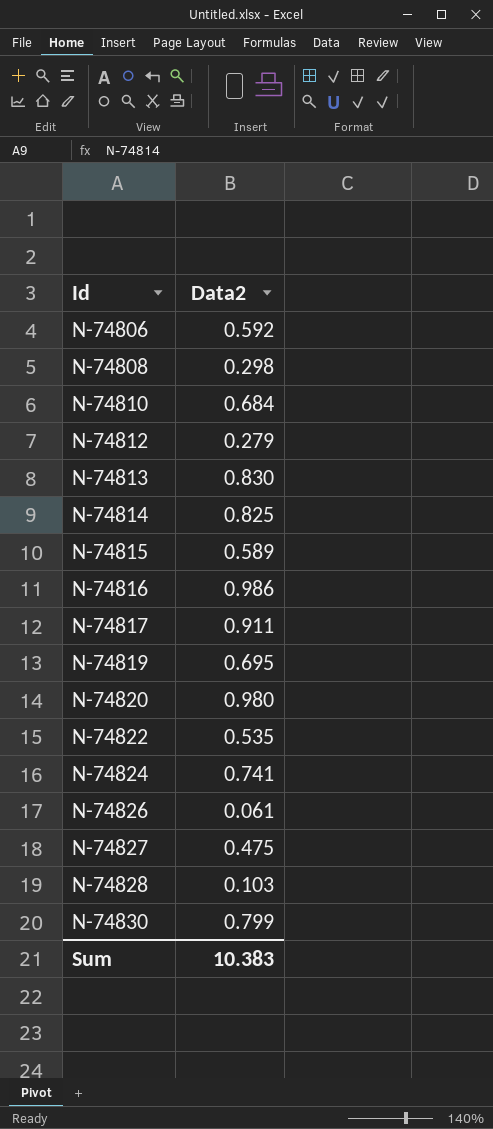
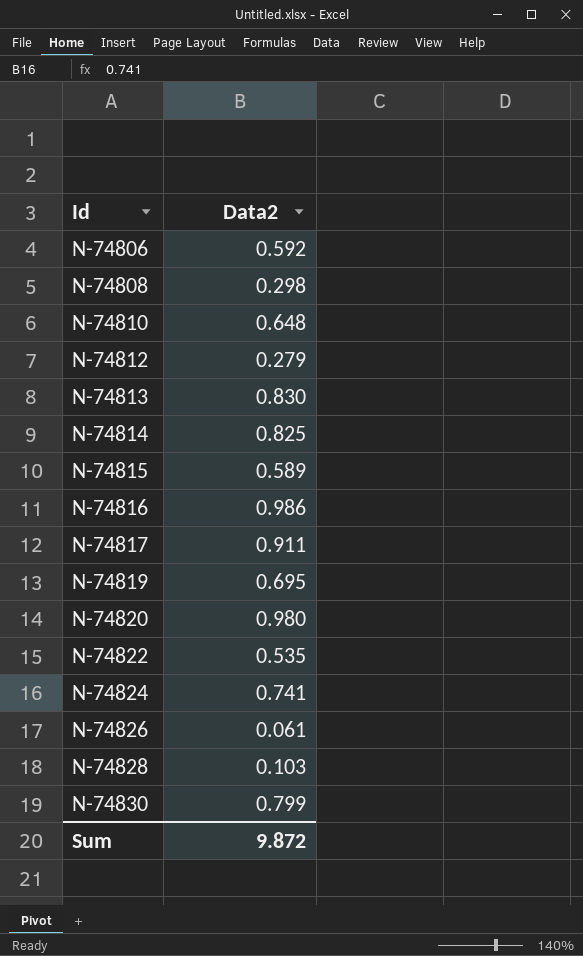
row N-74827: 0.475 -> none
N-74810 | Data2: 0.684 -> 0.648
Sum | Data2: 10.383 -> 9.872

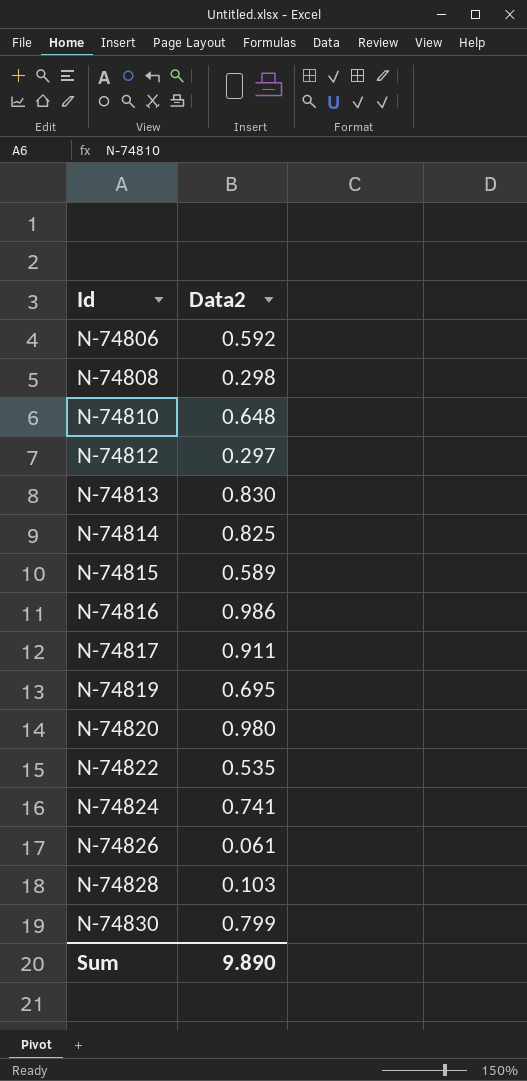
N-74812 | Data2: 0.279 -> 0.297
Sum | Data2: 9.872 -> 9.890

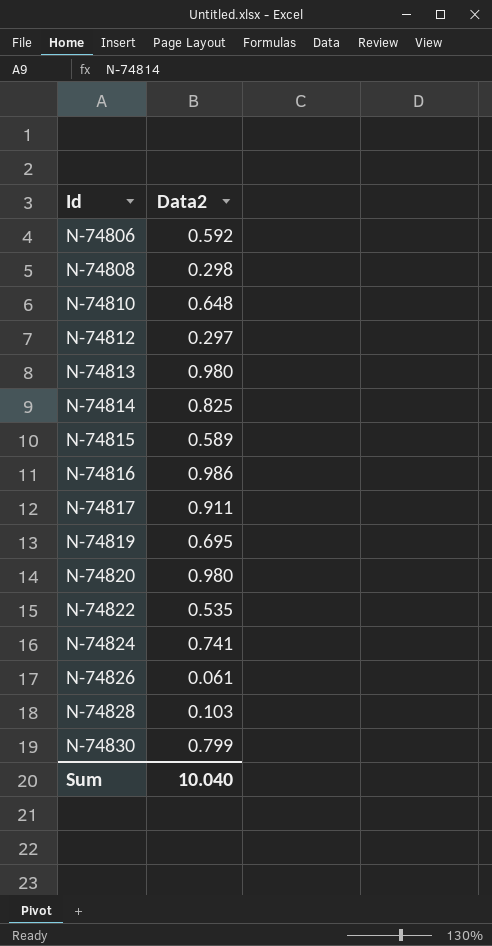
N-74813 | Data2: 0.830 -> 0.980
Sum | Data2: 9.890 -> 10.040

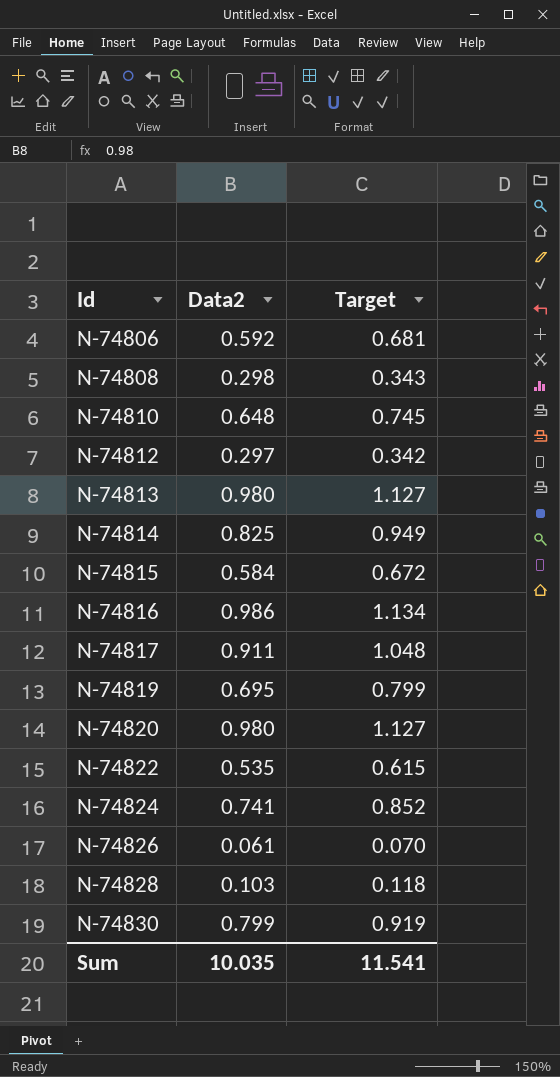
column Target | formula: none -> [Data2] * 1.15
N-74815 | Data2: 0.589 -> 0.584
Sum | Data2: 10.040 -> 10.035

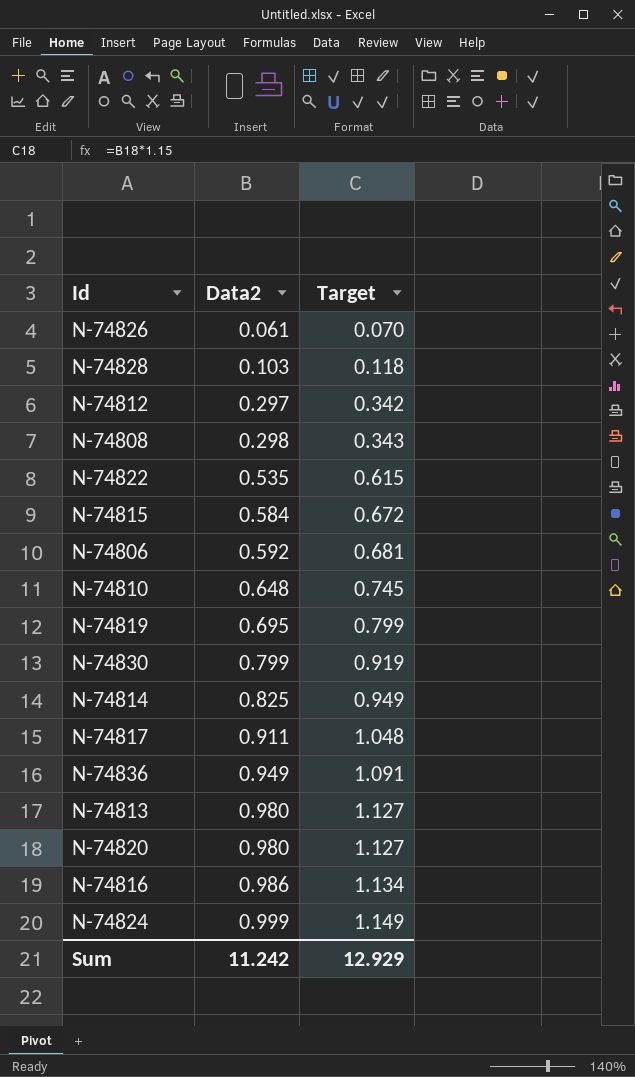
row order: Id ascending -> Data2 ascending
row N-74836: none -> 0.949 | 1.091
N-74824 | Data2: 0.741 -> 0.999
N-74824 | Target: 0.852 -> 1.149
Sum | Data2: 10.035 -> 11.242
Sum | Target: 11.541 -> 12.929

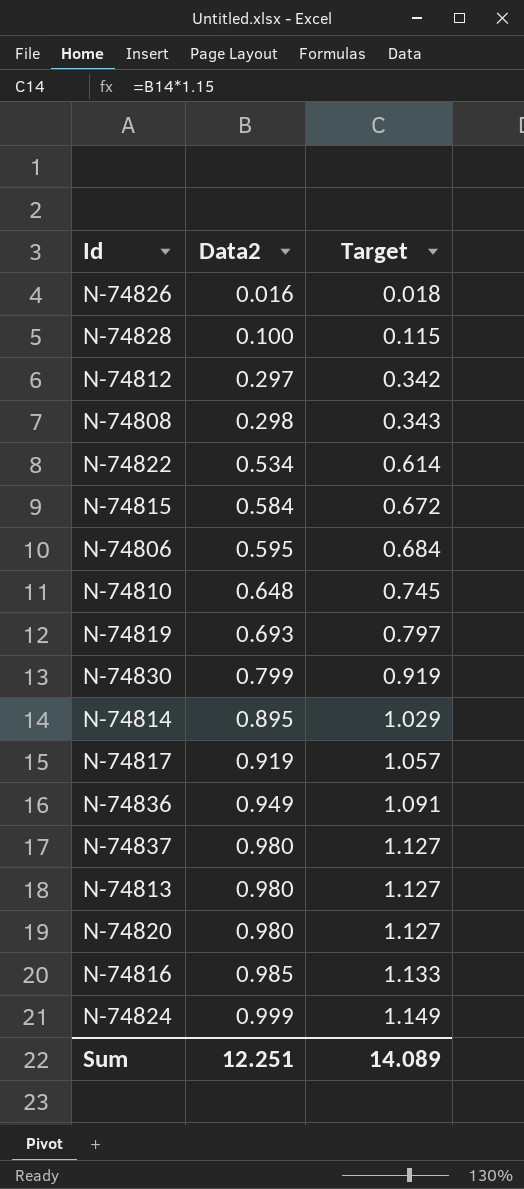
N-74826 | Data2: 0.061 -> 0.016
N-74826 | Target: 0.070 -> 0.018
N-74828 | Data2: 0.103 -> 0.100
N-74828 | Target: 0.118 -> 0.115
N-74822 | Data2: 0.535 -> 0.534
N-74822 | Target: 0.615 -> 0.614
N-74806 | Data2: 0.592 -> 0.595
N-74806 | Target: 0.681 -> 0.684
N-74819 | Data2: 0.695 -> 0.693
N-74819 | Target: 0.799 -> 0.797
N-74814 | Data2: 0.825 -> 0.895
N-74814 | Target: 0.949 -> 1.029
N-74817 | Data2: 0.911 -> 0.919
N-74817 | Target: 1.048 -> 1.057
row N-74837: none -> 0.980 | 1.127
N-74816 | Data2: 0.986 -> 0.985
N-74816 | Target: 1.134 -> 1.133
Sum | Data2: 11.242 -> 12.251
Sum | Target: 12.929 -> 14.089

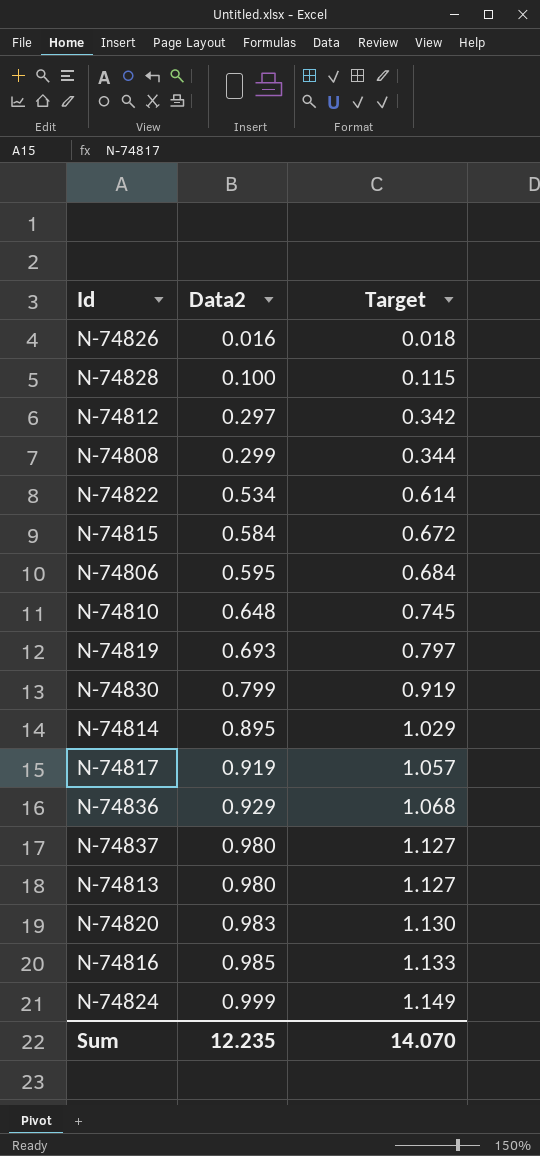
N-74808 | Data2: 0.298 -> 0.299
N-74808 | Target: 0.343 -> 0.344
N-74836 | Data2: 0.949 -> 0.929
N-74836 | Target: 1.091 -> 1.068
N-74820 | Data2: 0.980 -> 0.983
N-74820 | Target: 1.127 -> 1.130
Sum | Data2: 12.251 -> 12.235
Sum | Target: 14.089 -> 14.070

